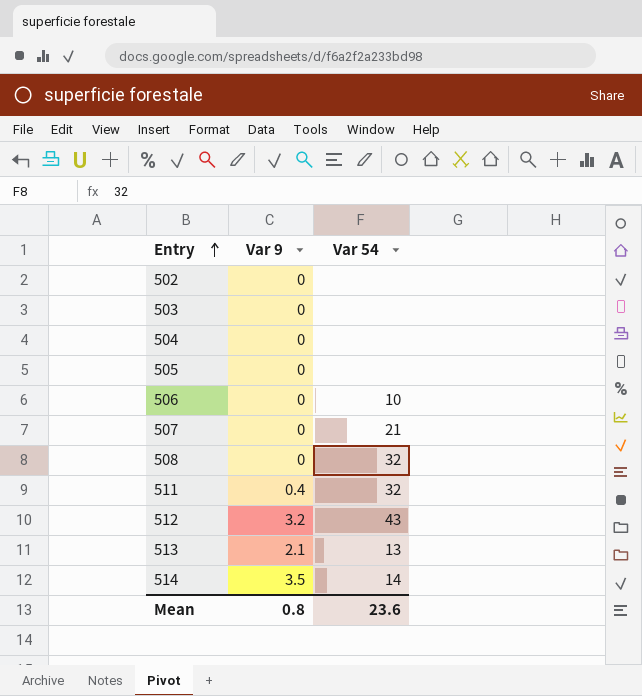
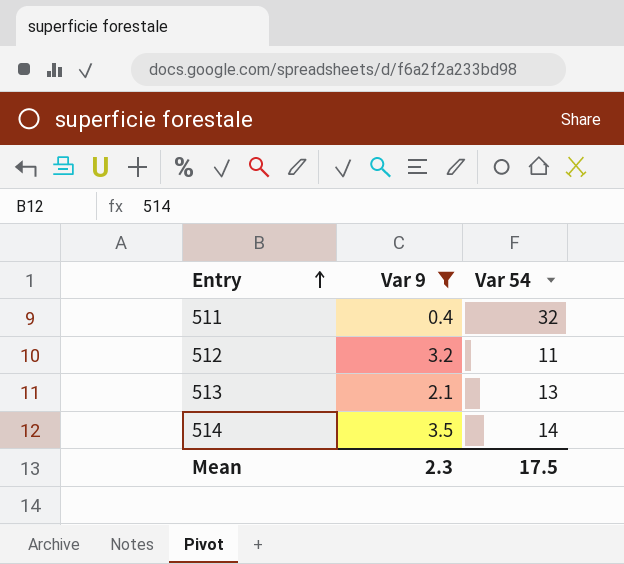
filter: none -> Var 9 != 0
512 | Var 54: 43 -> 11
Mean | Var 9: 0.8 -> 2.3
Mean | Var 54: 23.6 -> 17.5

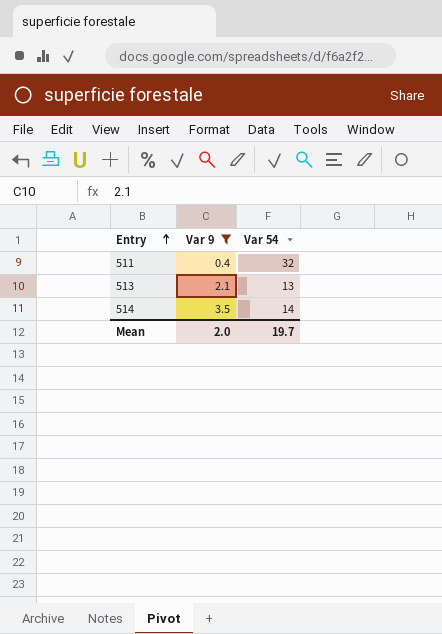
row 512: 3.2 | 11 -> none
Mean | Var 9: 2.3 -> 2.0
Mean | Var 54: 17.5 -> 19.7

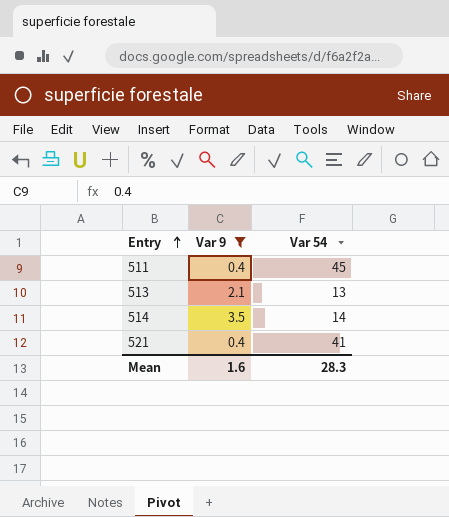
511 | Var 54: 32 -> 45
row 521: none -> 0.4 | 41
Mean | Var 9: 2.0 -> 1.6
Mean | Var 54: 19.7 -> 28.3

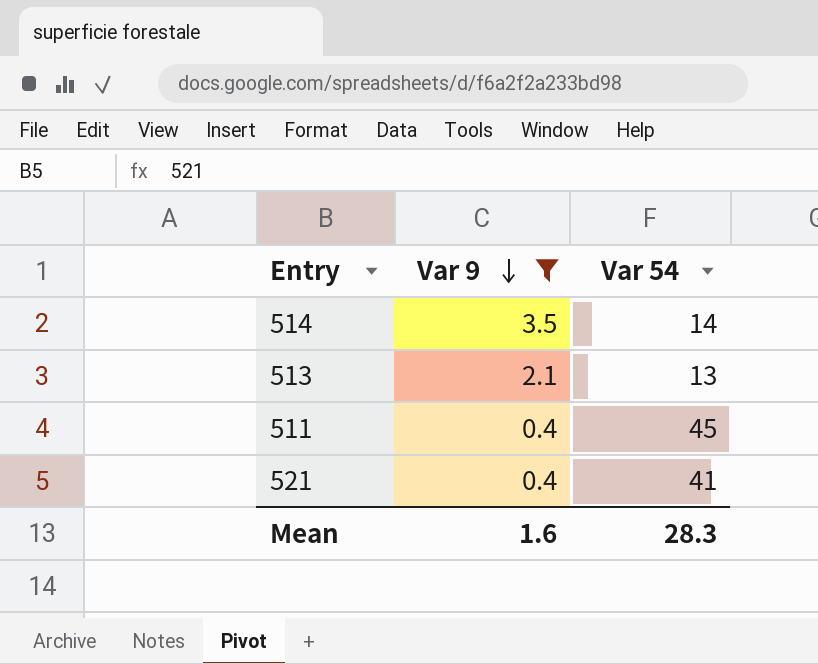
row order: Entry ascending -> Var 9 descending

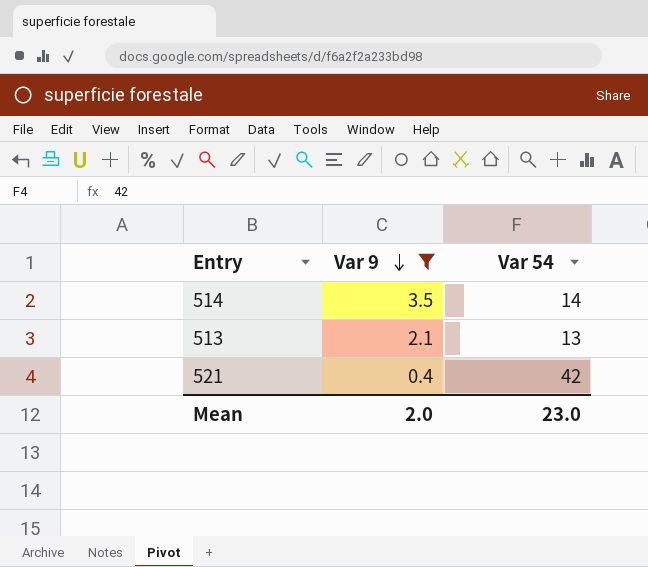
row 511: 0.4 | 45 -> none
521 | Var 54: 41 -> 42
Mean | Var 9: 1.6 -> 2.0
Mean | Var 54: 28.3 -> 23.0

